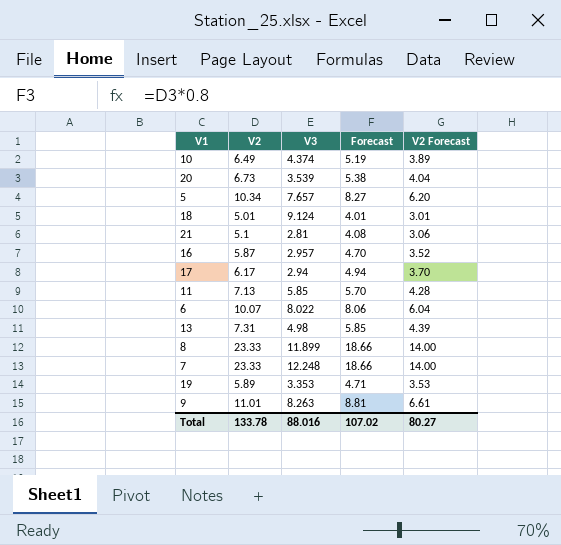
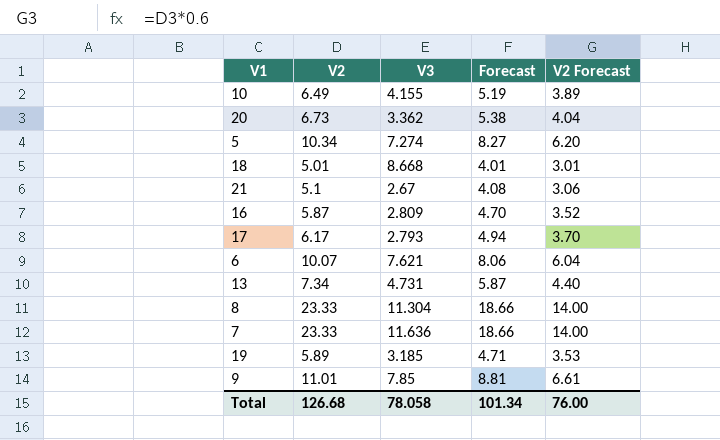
row 11: 7.13 | 5.85 | 5.70 | 4.28 -> none
10 | V3: 4.374 -> 4.155
20 | V3: 3.539 -> 3.362
5 | V3: 7.657 -> 7.274
18 | V3: 9.124 -> 8.668
21 | V3: 2.81 -> 2.67
16 | V3: 2.957 -> 2.809
17 | V3: 2.94 -> 2.793
6 | V3: 8.022 -> 7.621
13 | V2: 7.31 -> 7.34
13 | V3: 4.98 -> 4.731
13 | Forecast: 5.85 -> 5.87
13 | V2 Forecast: 4.39 -> 4.40
8 | V3: 11.899 -> 11.304
7 | V3: 12.248 -> 11.636
19 | V3: 3.353 -> 3.185
9 | V3: 8.263 -> 7.85
Total | V2: 133.78 -> 126.68
Total | V3: 88.016 -> 78.058
Total | Forecast: 107.02 -> 101.34
Total | V2 Forecast: 80.27 -> 76.00

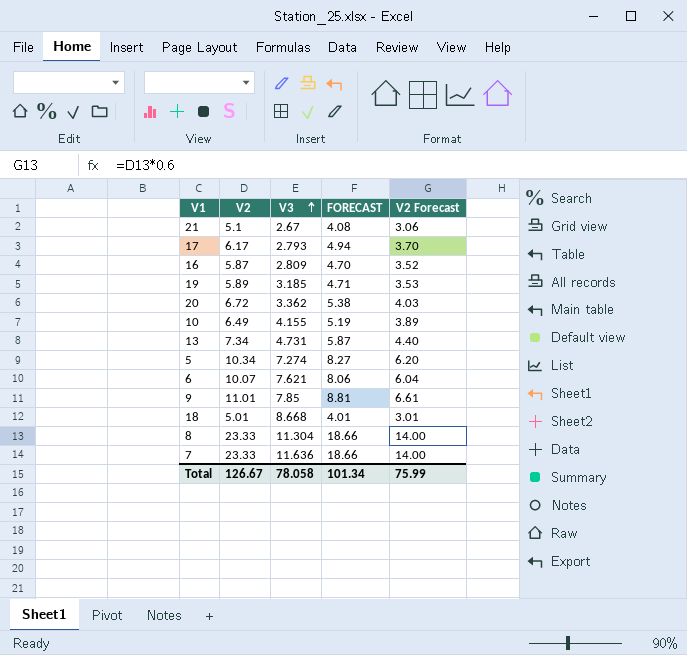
row order: none -> V3 ascending
column name: Forecast -> FORECAST
20 | V2: 6.73 -> 6.72
20 | V2 Forecast: 4.04 -> 4.03
Total | V2: 126.68 -> 126.67
Total | V2 Forecast: 76.00 -> 75.99

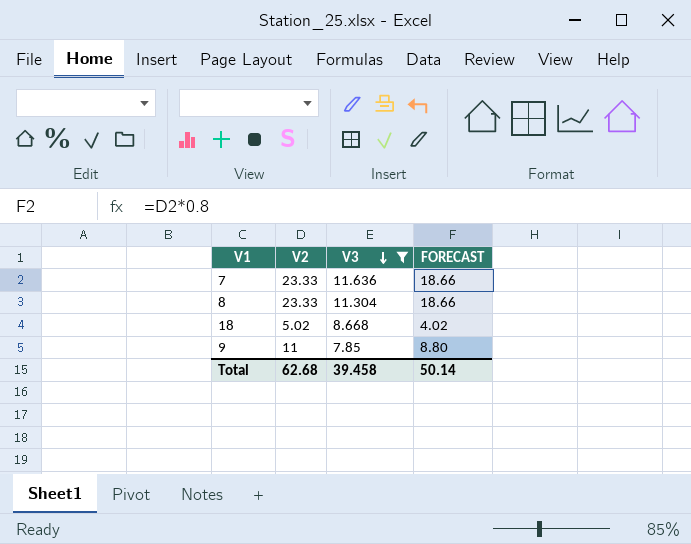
filter: none -> V3 >= 7.85
row order: V3 ascending -> V3 descending
column V2 Forecast | formula: [V2] * 0.6 -> none
18 | V2: 5.01 -> 5.02
18 | FORECAST: 4.01 -> 4.02
9 | V2: 11.01 -> 11
9 | FORECAST: 8.81 -> 8.80
Total | V2: 126.67 -> 62.68
Total | V3: 78.058 -> 39.458
Total | FORECAST: 101.34 -> 50.14

